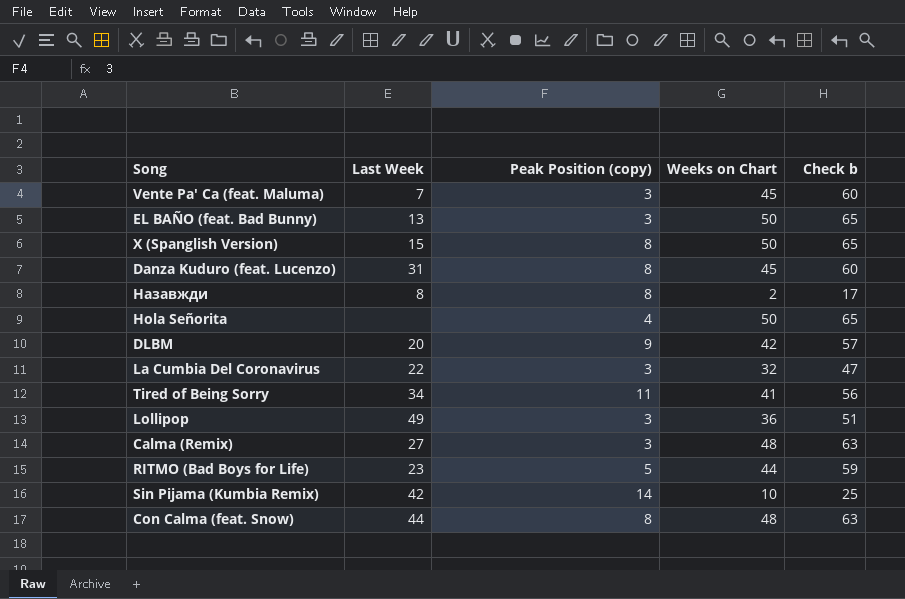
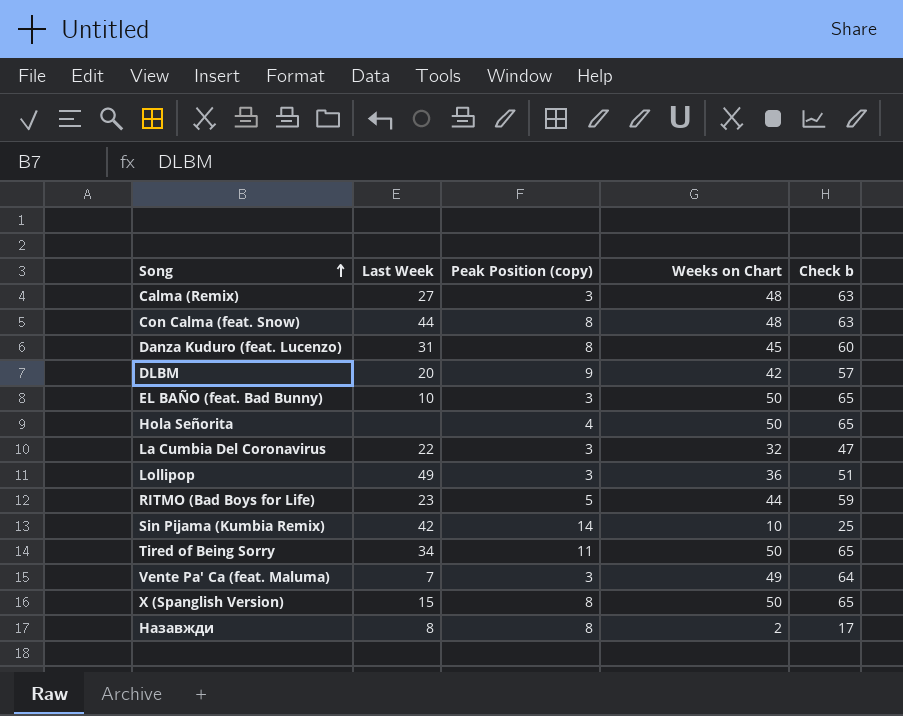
row order: none -> Song ascending
EL BAÑO (feat. Bad Bunny) | Last Week: 13 -> 10
Tired of Being Sorry | Weeks on Chart: 41 -> 50
Tired of Being Sorry | Check b: 56 -> 65
Vente Pa' Ca (feat. Maluma) | Weeks on Chart: 45 -> 49
Vente Pa' Ca (feat. Maluma) | Check b: 60 -> 64

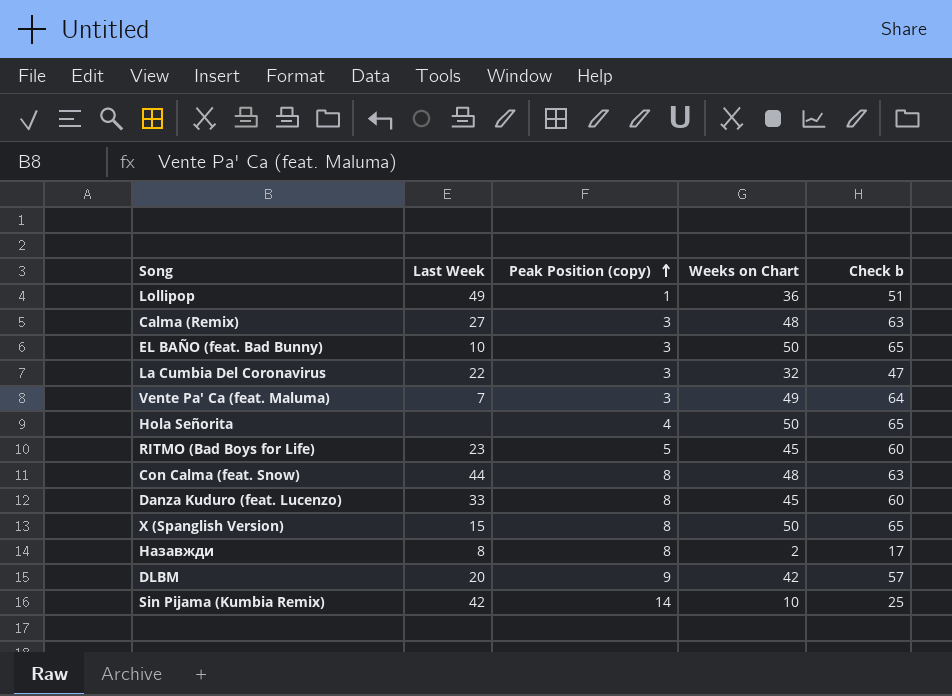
row order: Song ascending -> Peak Position (copy) ascending
row Tired of Being Sorry: 34 | 11 | 50 | 65 -> none
Lollipop | Peak Position (copy): 3 -> 1
RITMO (Bad Boys for Life) | Weeks on Chart: 44 -> 45
RITMO (Bad Boys for Life) | Check b: 59 -> 60
Danza Kuduro (feat. Lucenzo) | Last Week: 31 -> 33

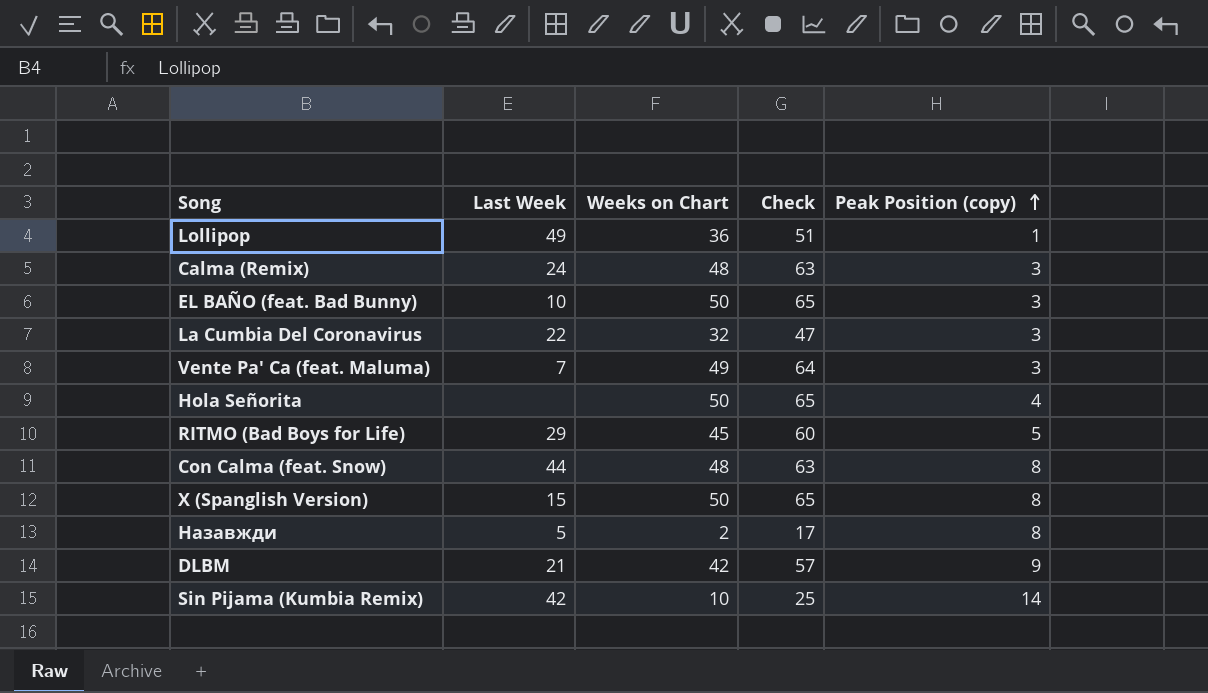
column name: Check b -> Check
column Peak Position (copy) | position: 3 -> 5
row Danza Kuduro (feat. Lucenzo): 33 | 8 | 45 | 60 -> none
Calma (Remix) | Last Week: 27 -> 24
RITMO (Bad Boys for Life) | Last Week: 23 -> 29
Назавжди | Last Week: 8 -> 5
DLBM | Last Week: 20 -> 21

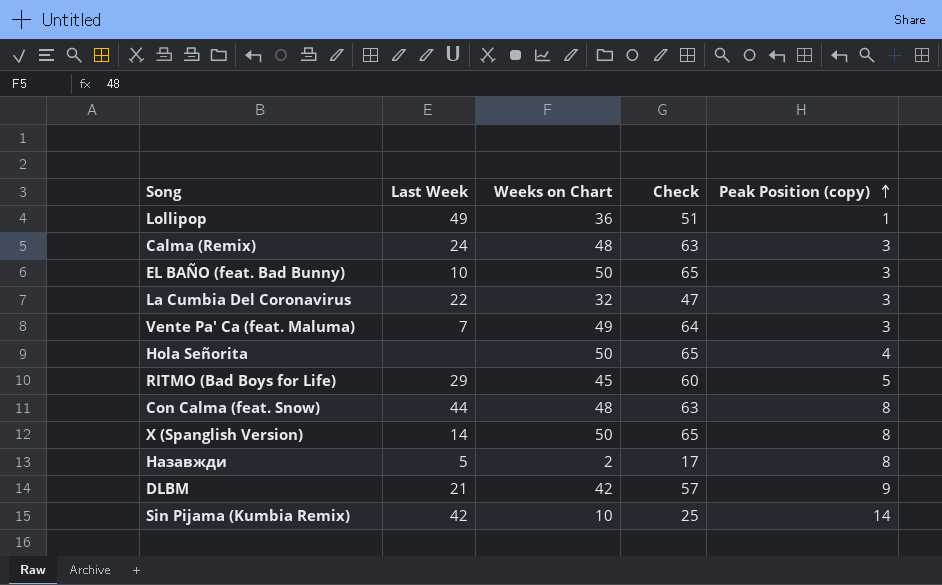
X (Spanglish Version) | Last Week: 15 -> 14

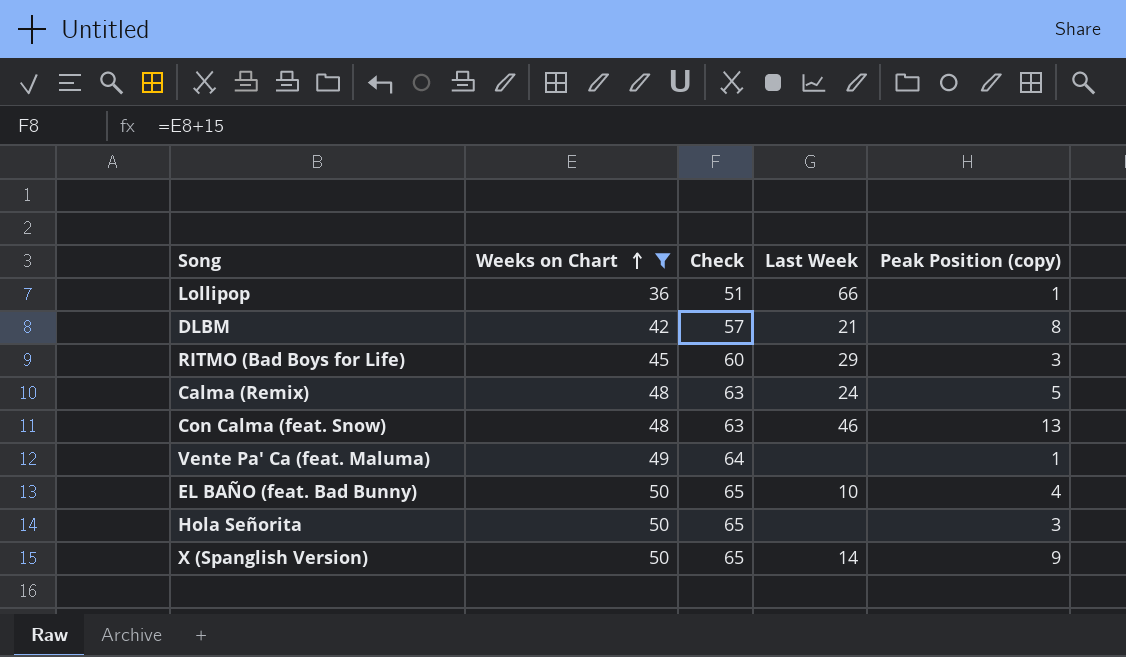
filter: none -> Weeks on Chart >= 36
row order: Peak Position (copy) ascending -> Weeks on Chart ascending
column Last Week | position: 2 -> 4
Lollipop | Last Week: 49 -> 66
DLBM | Peak Position (copy): 9 -> 8
RITMO (Bad Boys for Life) | Peak Position (copy): 5 -> 3
Calma (Remix) | Peak Position (copy): 3 -> 5
Con Calma (feat. Snow) | Last Week: 44 -> 46
Con Calma (feat. Snow) | Peak Position (copy): 8 -> 13
Vente Pa' Ca (feat. Maluma) | Last Week: 7 -> none
Vente Pa' Ca (feat. Maluma) | Peak Position (copy): 3 -> 1
EL BAÑO (feat. Bad Bunny) | Peak Position (copy): 3 -> 4
Hola Señorita | Peak Position (copy): 4 -> 3
X (Spanglish Version) | Peak Position (copy): 8 -> 9

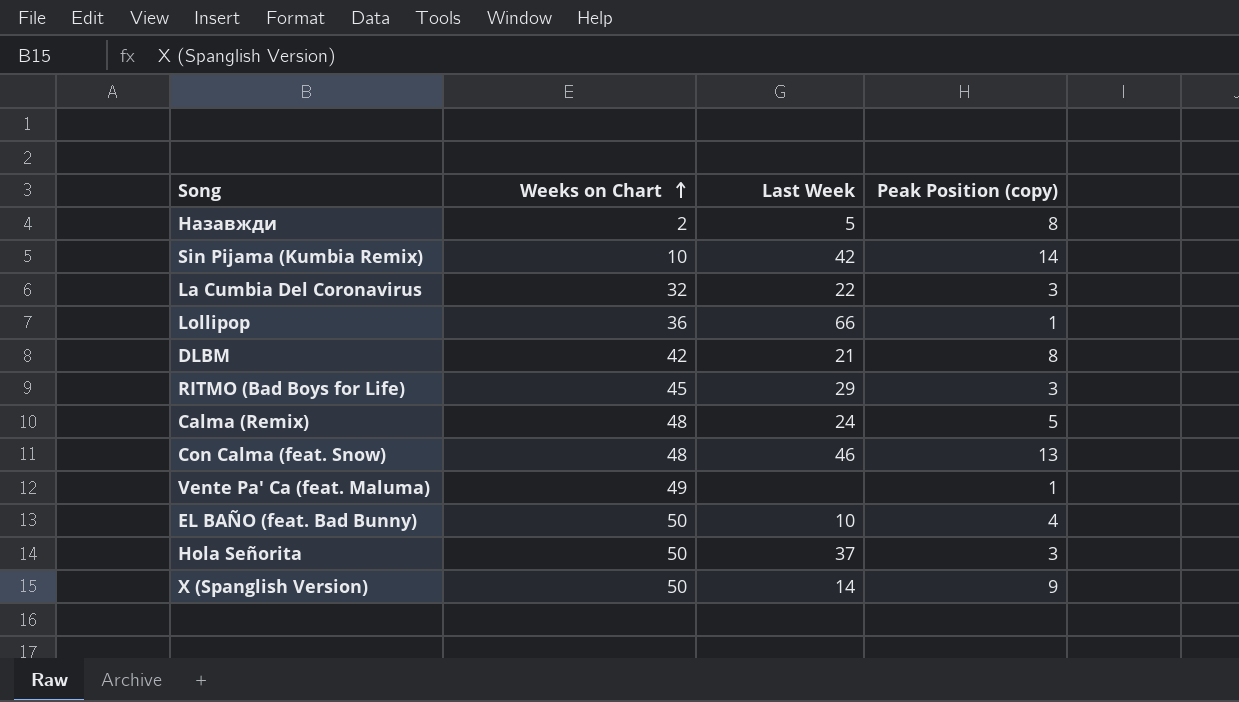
filter: Weeks on Chart >= 36 -> none
column Check | formula: [Weeks on Chart] + 15 -> none
Hola Señorita | Last Week: none -> 37

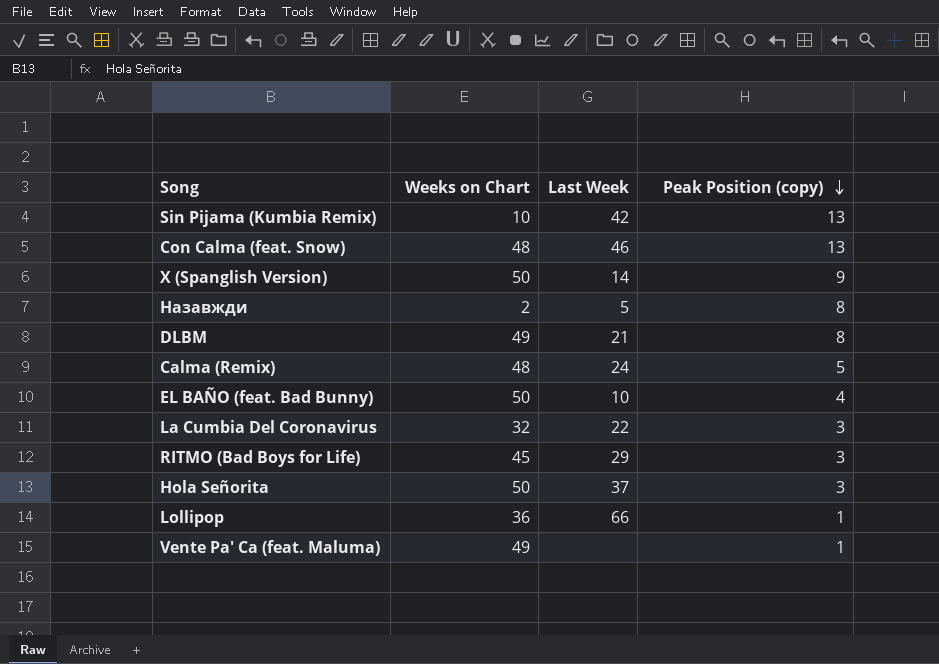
row order: Weeks on Chart ascending -> Peak Position (copy) descending
Sin Pijama (Kumbia Remix) | Peak Position (copy): 14 -> 13
DLBM | Weeks on Chart: 42 -> 49

